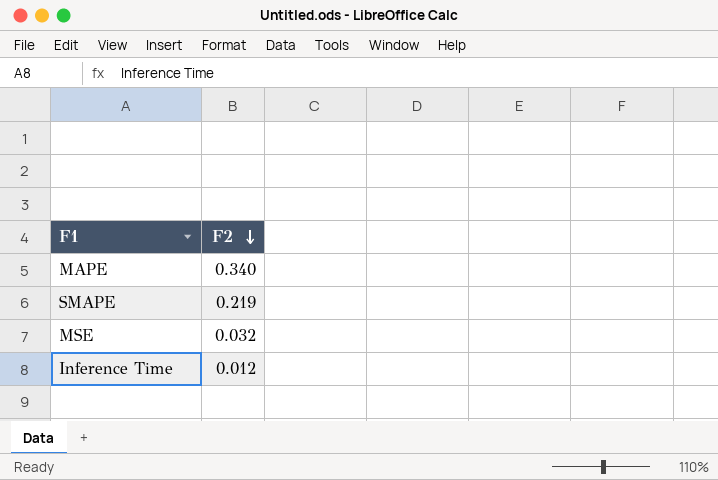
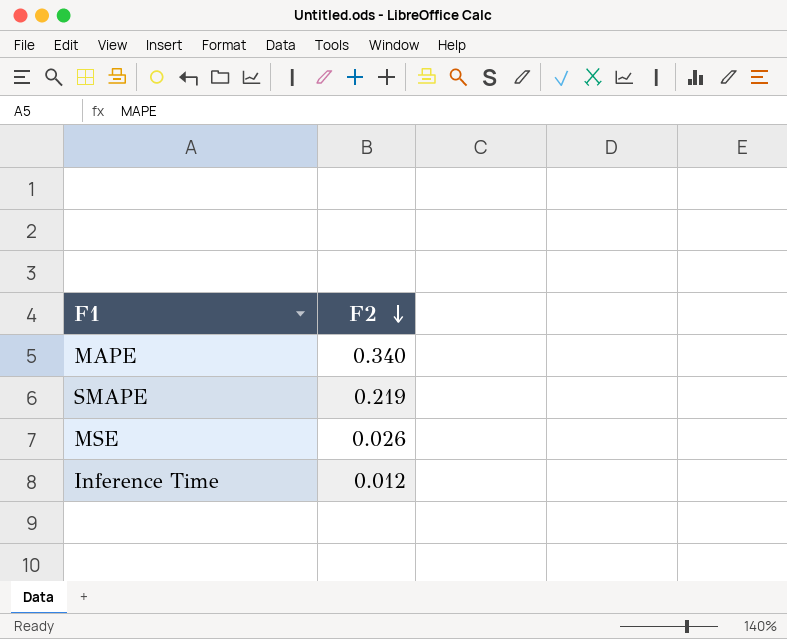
MSE | F2: 0.032 -> 0.026

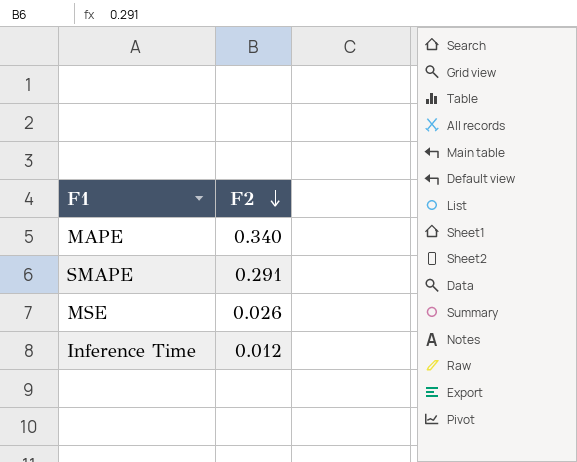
SMAPE | F2: 0.219 -> 0.291

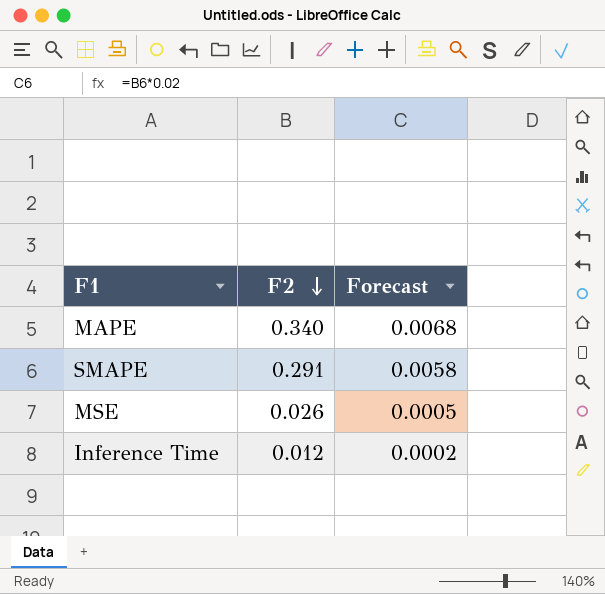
column Forecast | formula: none -> [F2] * 0.02

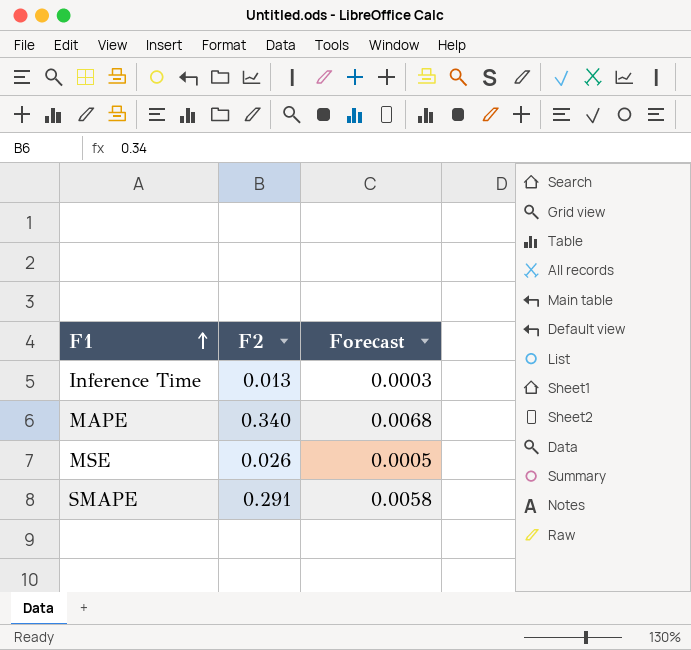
row order: F2 descending -> F1 ascending
Inference Time | F2: 0.012 -> 0.013
Inference Time | Forecast: 0.0002 -> 0.0003

